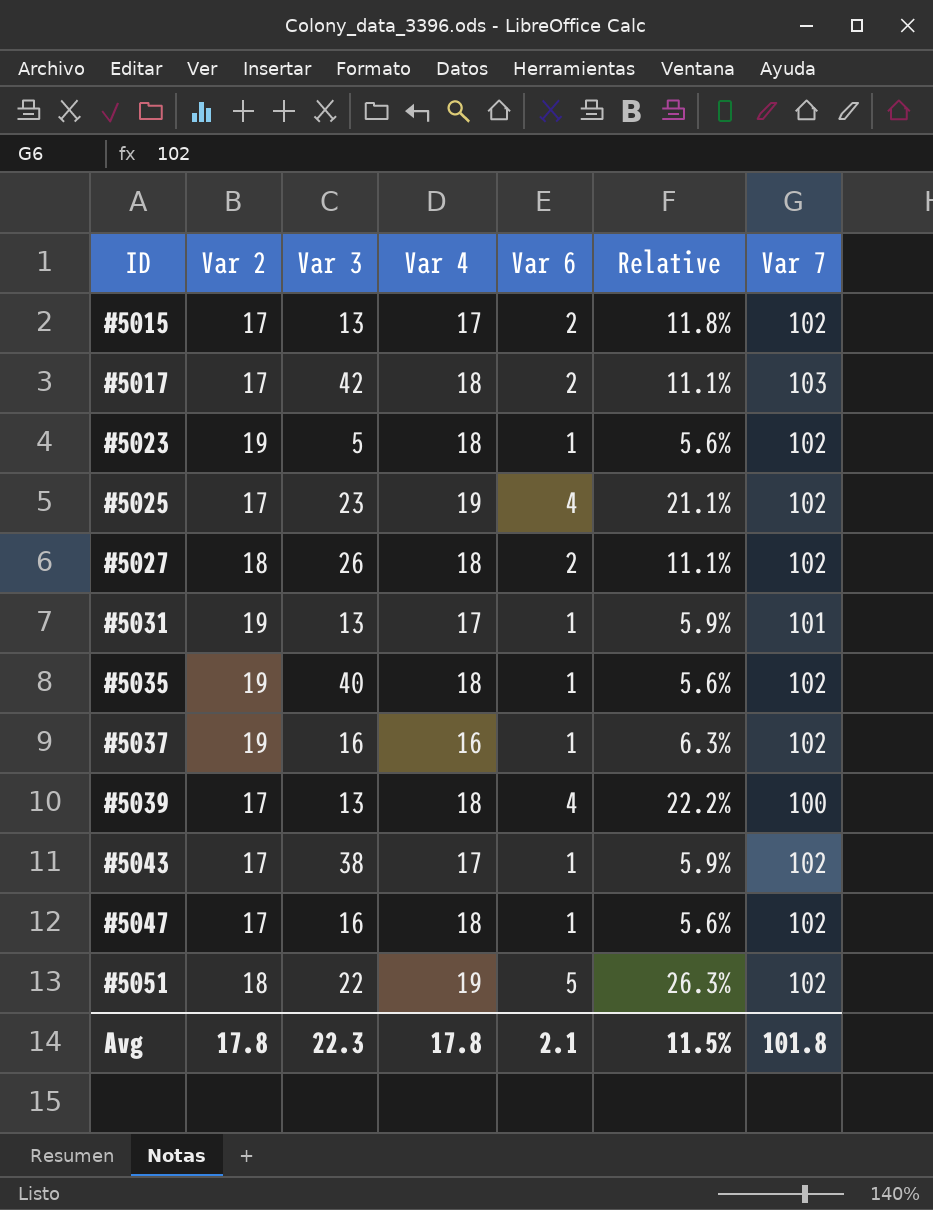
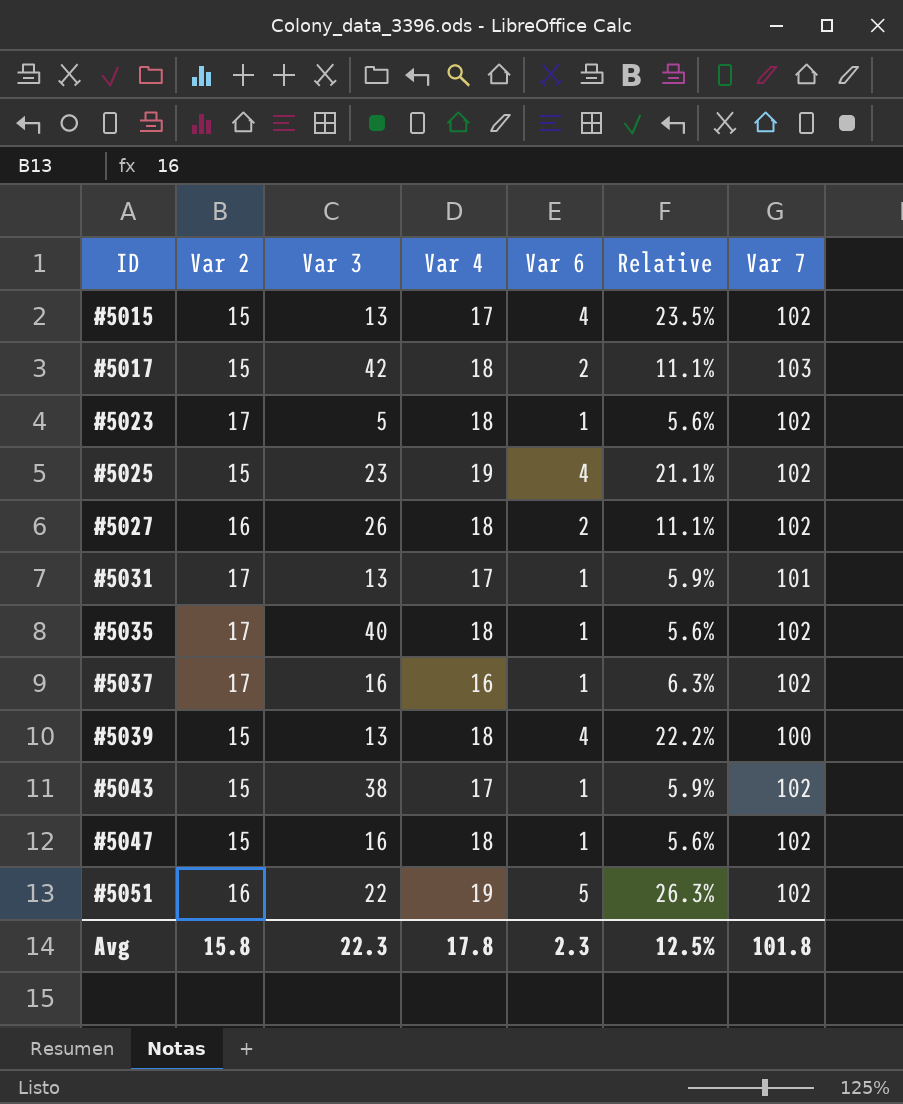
#5015 | Var 2: 17 -> 15
#5015 | Var 6: 2 -> 4
#5015 | Relative: 11.8% -> 23.5%
#5017 | Var 2: 17 -> 15
#5023 | Var 2: 19 -> 17
#5025 | Var 2: 17 -> 15
#5027 | Var 2: 18 -> 16
#5031 | Var 2: 19 -> 17
#5035 | Var 2: 19 -> 17
#5037 | Var 2: 19 -> 17
#5039 | Var 2: 17 -> 15
#5043 | Var 2: 17 -> 15
#5047 | Var 2: 17 -> 15
#5051 | Var 2: 18 -> 16
Avg | Var 2: 17.8 -> 15.8
Avg | Var 6: 2.1 -> 2.3
Avg | Relative: 11.5% -> 12.5%

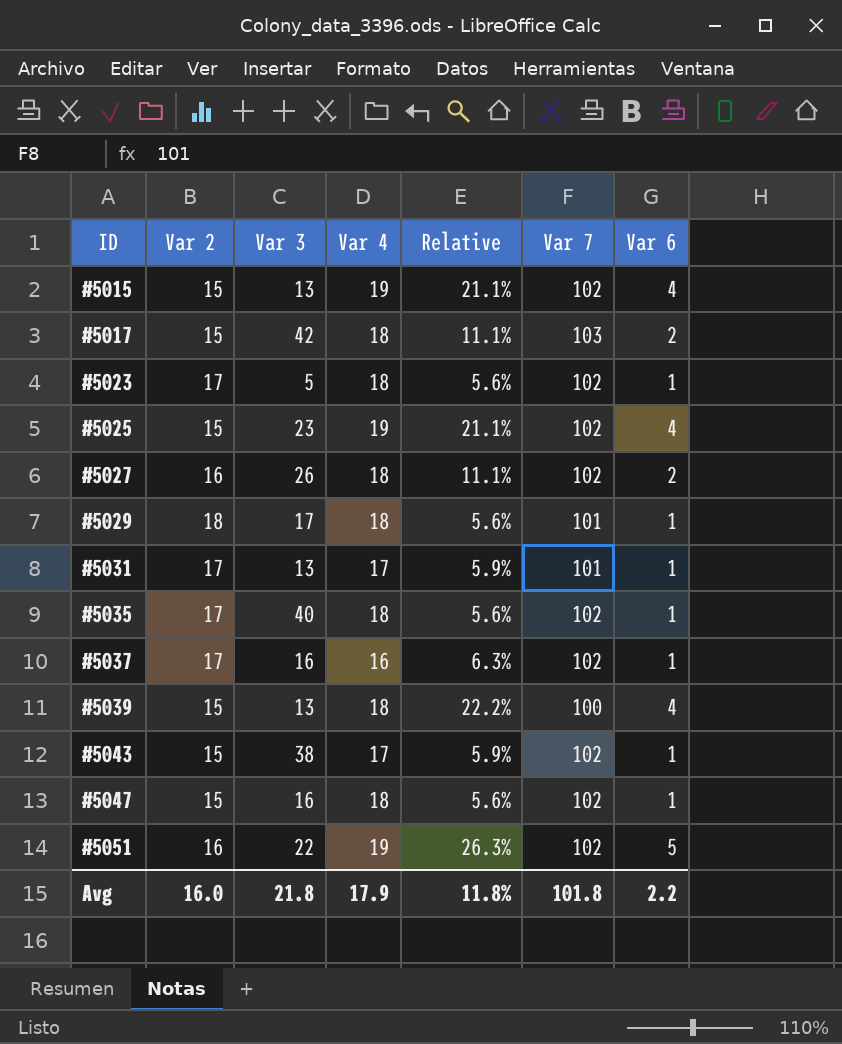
column Var 6 | position: 5 -> 7
#5015 | Var 4: 17 -> 19
#5015 | Relative: 23.5% -> 21.1%
row #5029: none -> 18 | 17 | 18 | 5.6% | 101 | 1
Avg | Var 2: 15.8 -> 16.0
Avg | Var 3: 22.3 -> 21.8
Avg | Var 4: 17.8 -> 17.9
Avg | Relative: 12.5% -> 11.8%
Avg | Var 6: 2.3 -> 2.2

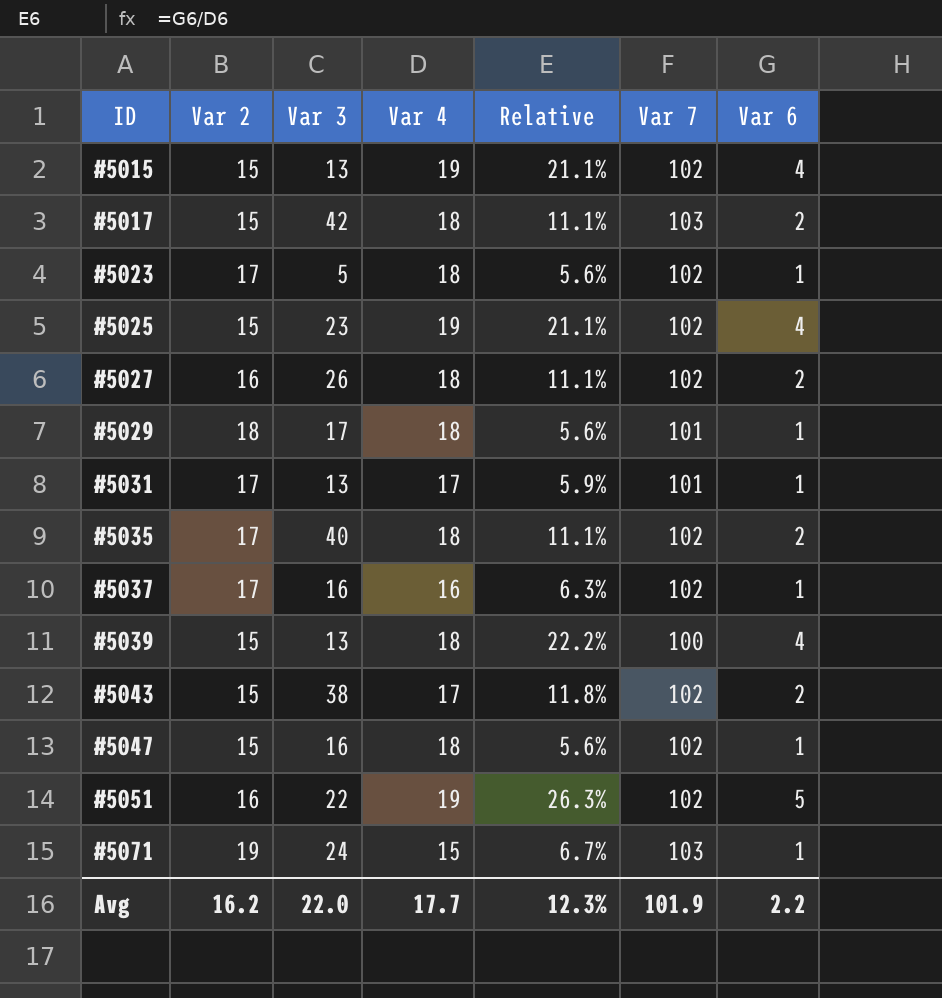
#5035 | Relative: 5.6% -> 11.1%
#5035 | Var 6: 1 -> 2
#5043 | Relative: 5.9% -> 11.8%
#5043 | Var 6: 1 -> 2
row #5071: none -> 19 | 24 | 15 | 6.7% | 103 | 1
Avg | Var 2: 16.0 -> 16.2
Avg | Var 3: 21.8 -> 22.0
Avg | Var 4: 17.9 -> 17.7
Avg | Relative: 11.8% -> 12.3%
Avg | Var 7: 101.8 -> 101.9

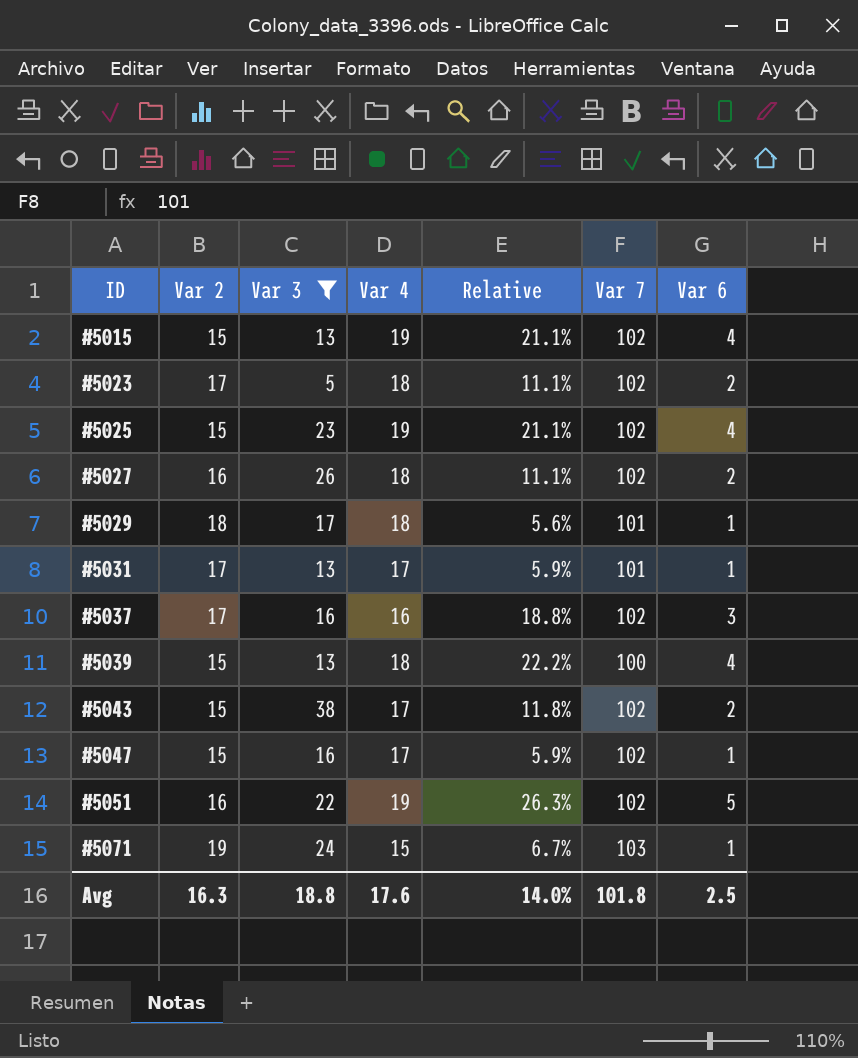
filter: none -> Var 3 <= 38
#5023 | Relative: 5.6% -> 11.1%
#5023 | Var 6: 1 -> 2
#5037 | Relative: 6.3% -> 18.8%
#5037 | Var 6: 1 -> 3
#5047 | Var 4: 18 -> 17
#5047 | Relative: 5.6% -> 5.9%
Avg | Var 2: 16.2 -> 16.3
Avg | Var 3: 22.0 -> 18.8
Avg | Var 4: 17.7 -> 17.6
Avg | Relative: 12.3% -> 14.0%
Avg | Var 7: 101.9 -> 101.8
Avg | Var 6: 2.2 -> 2.5

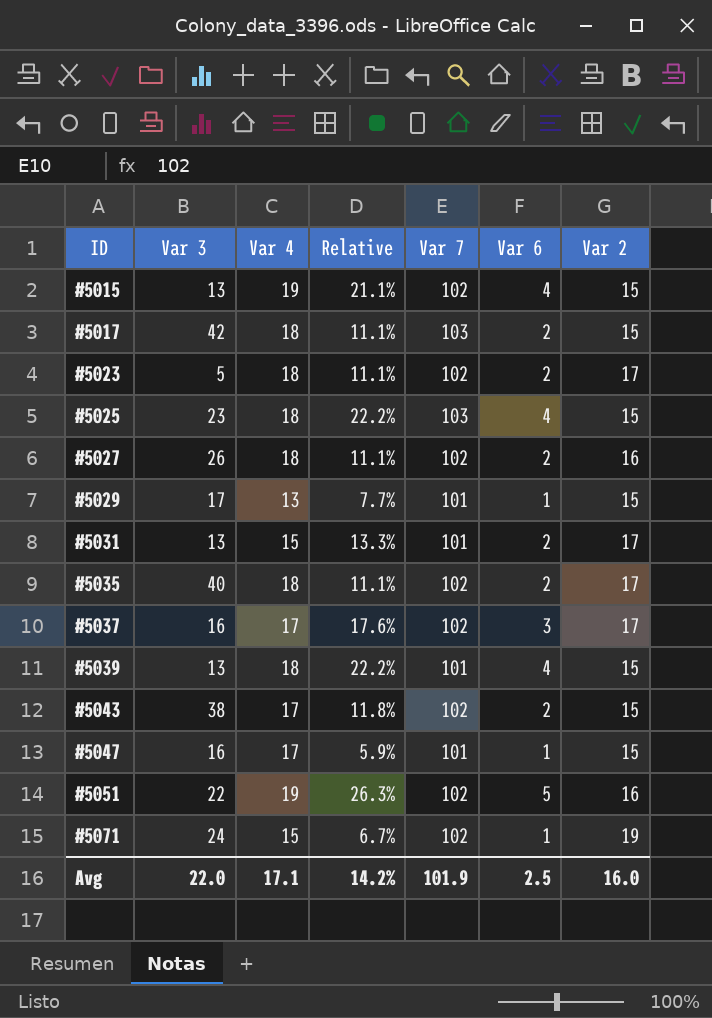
filter: Var 3 <= 38 -> none
column Var 2 | position: 2 -> 7
#5025 | Var 4: 19 -> 18
#5025 | Relative: 21.1% -> 22.2%
#5025 | Var 7: 102 -> 103
#5029 | Var 4: 18 -> 13
#5029 | Relative: 5.6% -> 7.7%
#5029 | Var 2: 18 -> 15
#5031 | Var 4: 17 -> 15
#5031 | Relative: 5.9% -> 13.3%
#5031 | Var 6: 1 -> 2
#5037 | Var 4: 16 -> 17
#5037 | Relative: 18.8% -> 17.6%
#5039 | Var 7: 100 -> 101
#5047 | Var 7: 102 -> 101
#5071 | Var 7: 103 -> 102
Avg | Var 3: 18.8 -> 22.0
Avg | Var 4: 17.6 -> 17.1
Avg | Relative: 14.0% -> 14.2%
Avg | Var 7: 101.8 -> 101.9
Avg | Var 2: 16.3 -> 16.0

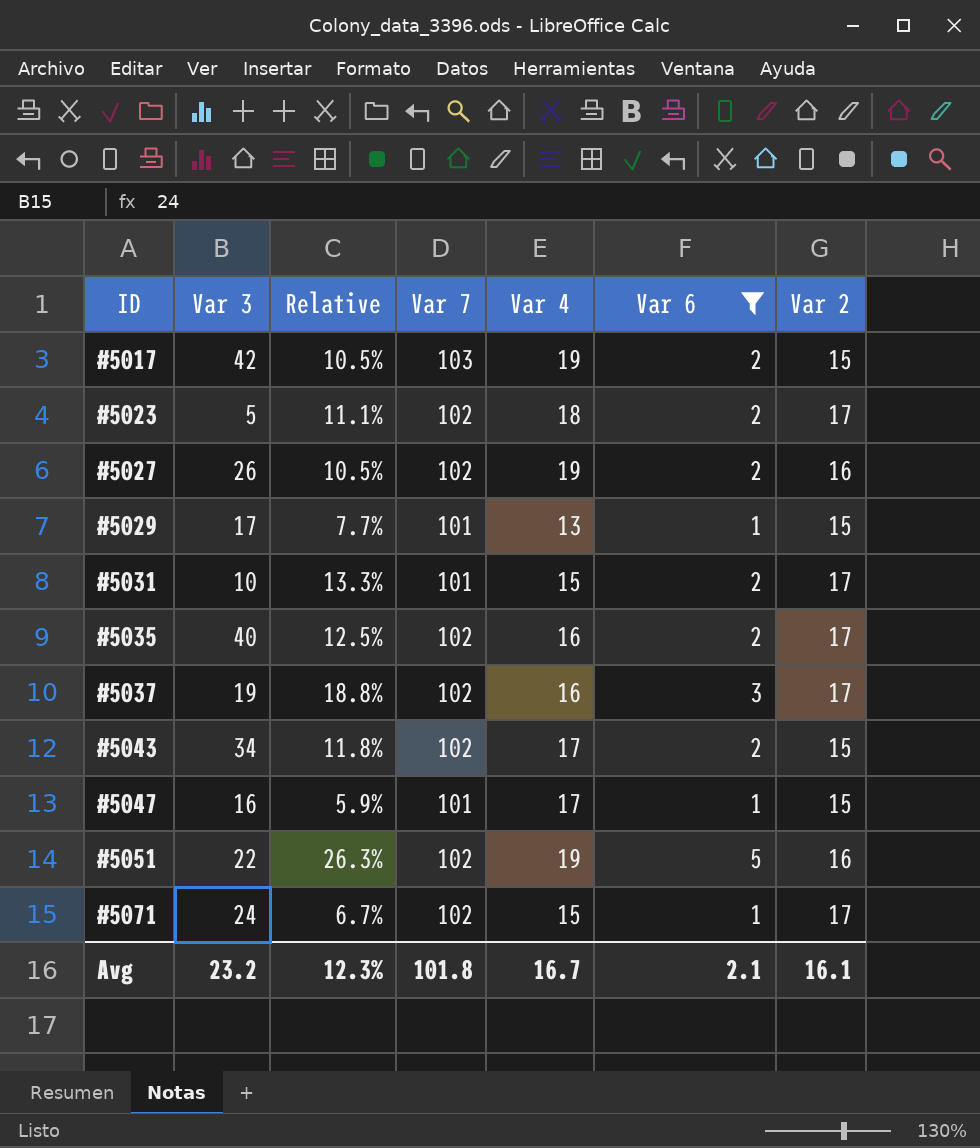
filter: none -> Var 6 != 4
column Var 4 | position: 3 -> 5
#5017 | Relative: 11.1% -> 10.5%
#5017 | Var 4: 18 -> 19
#5027 | Relative: 11.1% -> 10.5%
#5027 | Var 4: 18 -> 19
#5031 | Var 3: 13 -> 10
#5035 | Relative: 11.1% -> 12.5%
#5035 | Var 4: 18 -> 16
#5037 | Var 3: 16 -> 19
#5037 | Relative: 17.6% -> 18.8%
#5037 | Var 4: 17 -> 16
#5043 | Var 3: 38 -> 34
#5071 | Var 2: 19 -> 17
Avg | Var 3: 22.0 -> 23.2
Avg | Relative: 14.2% -> 12.3%
Avg | Var 7: 101.9 -> 101.8
Avg | Var 4: 17.1 -> 16.7
Avg | Var 6: 2.5 -> 2.1
Avg | Var 2: 16.0 -> 16.1

